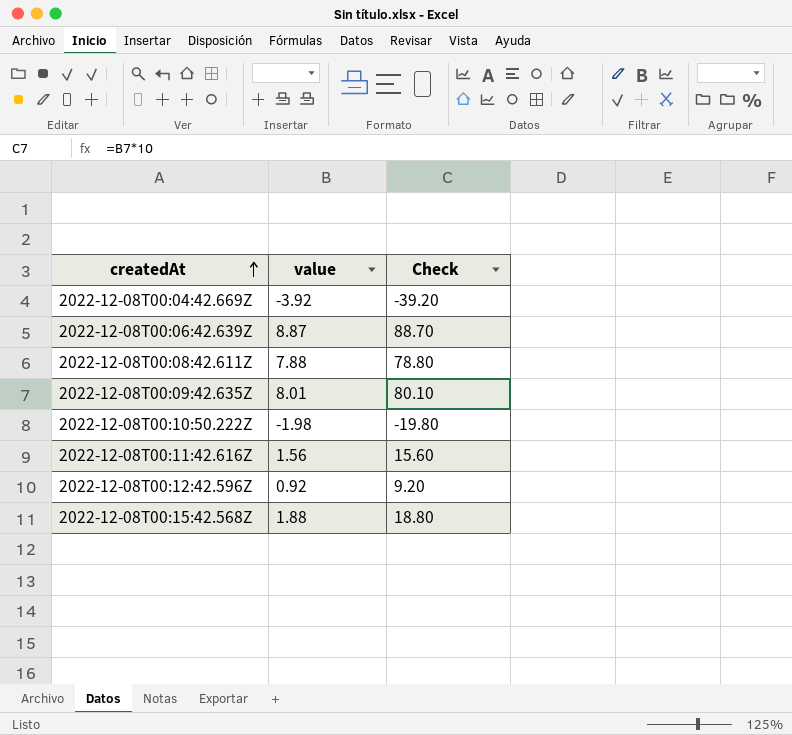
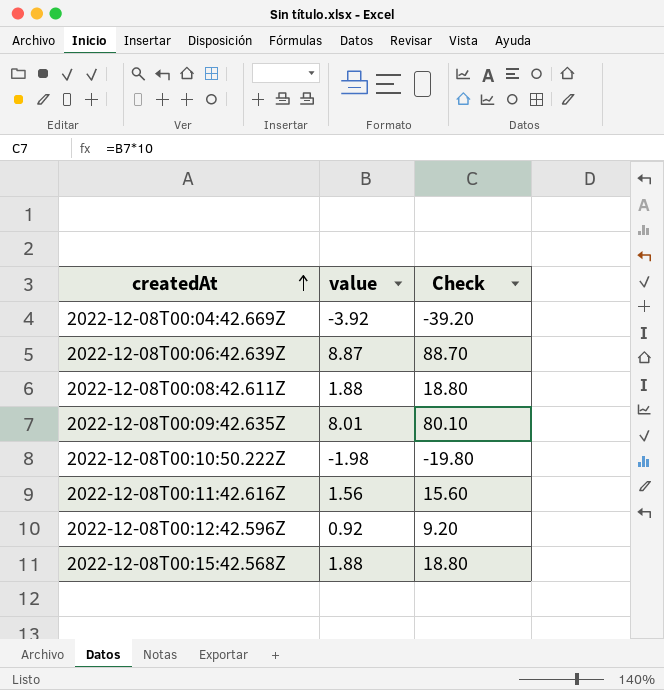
2022-12-08T00:08:42.611Z | value: 7.88 -> 1.88
2022-12-08T00:08:42.611Z | Check: 78.80 -> 18.80

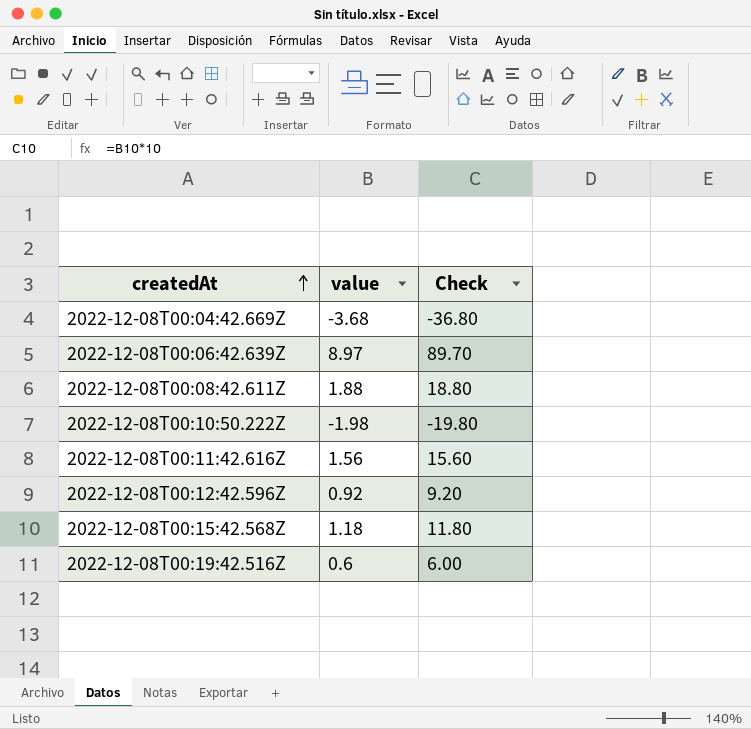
row 2022-12-08T00:09:42.635Z: 8.01 | 80.10 -> none
2022-12-08T00:04:42.669Z | value: -3.92 -> -3.68
2022-12-08T00:04:42.669Z | Check: -39.20 -> -36.80
2022-12-08T00:06:42.639Z | value: 8.87 -> 8.97
2022-12-08T00:06:42.639Z | Check: 88.70 -> 89.70
2022-12-08T00:15:42.568Z | value: 1.88 -> 1.18
2022-12-08T00:15:42.568Z | Check: 18.80 -> 11.80
row 2022-12-08T00:19:42.516Z: none -> 0.6 | 6.00

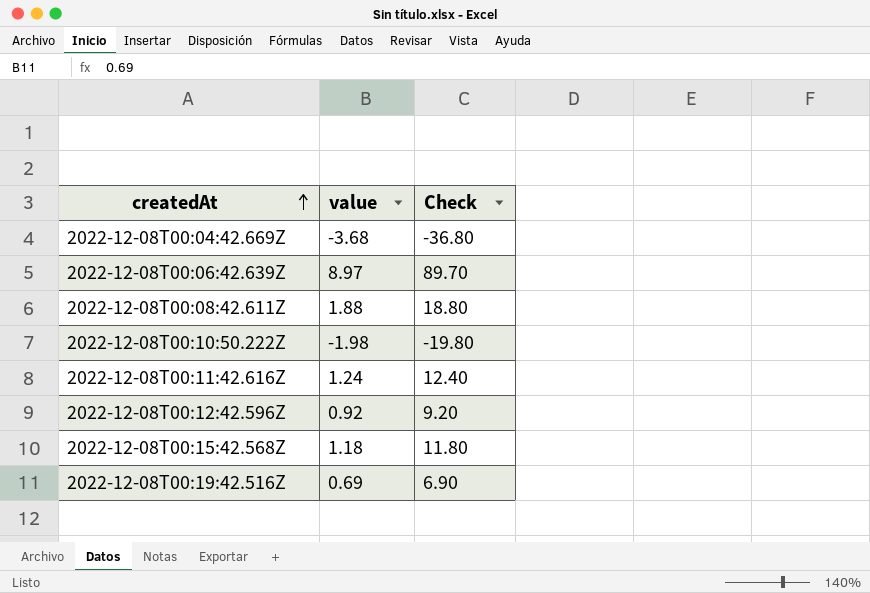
2022-12-08T00:11:42.616Z | value: 1.56 -> 1.24
2022-12-08T00:11:42.616Z | Check: 15.60 -> 12.40
2022-12-08T00:19:42.516Z | value: 0.6 -> 0.69
2022-12-08T00:19:42.516Z | Check: 6.00 -> 6.90

